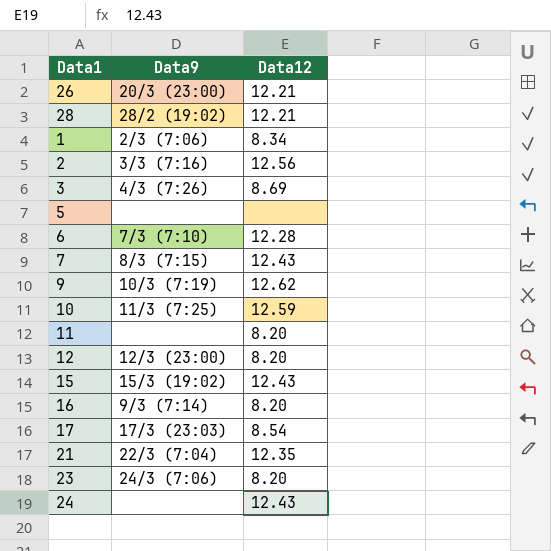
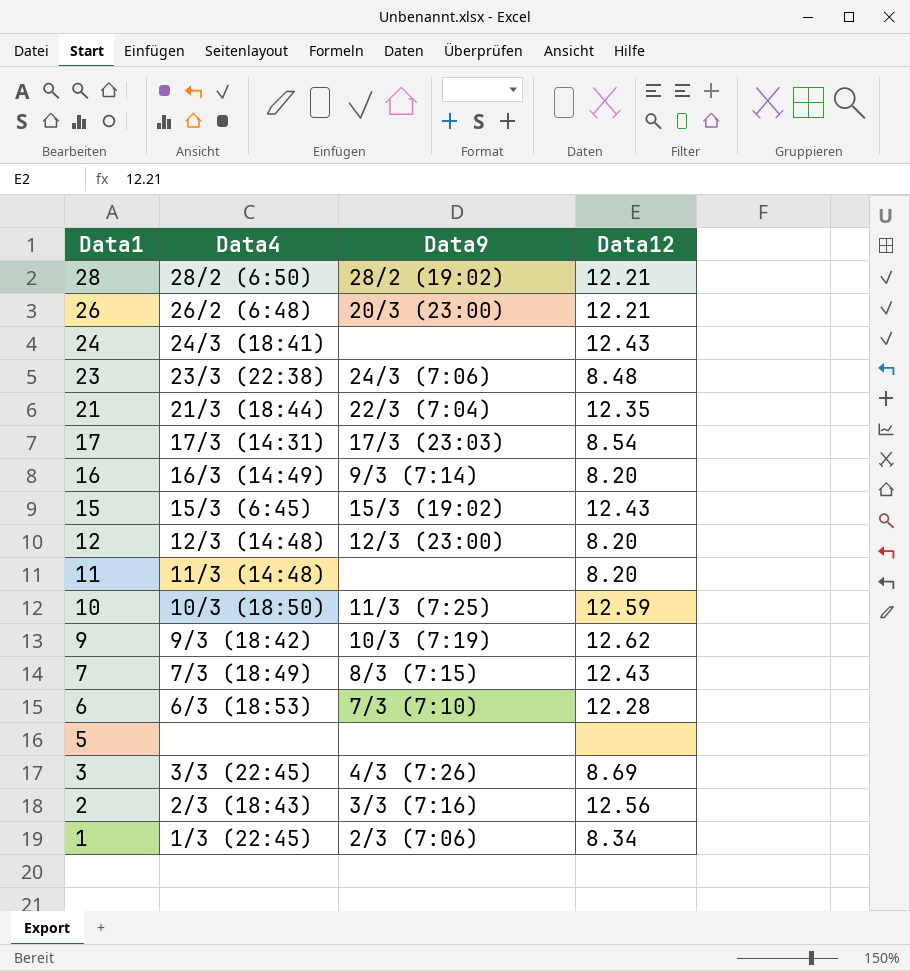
row order: none -> Data1 descending
column Data4 | position: none -> 2
23 | Data12: 8.20 -> 8.48

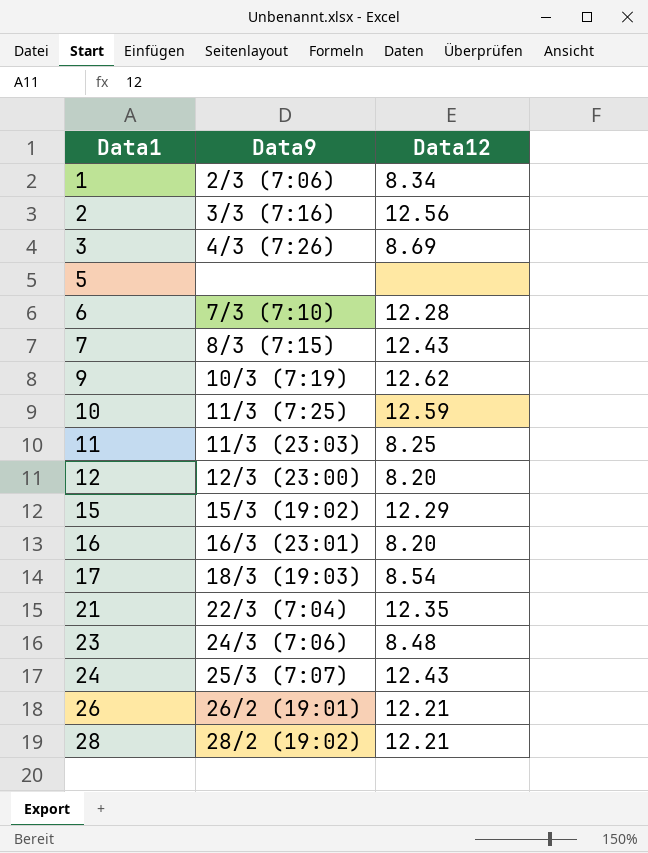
row order: Data1 descending -> Data1 ascending
column Data4 | position: 2 -> none
11 | Data9: none -> 11/3 (23:03)
11 | Data12: 8.20 -> 8.25
15 | Data12: 12.43 -> 12.29
16 | Data9: 9/3 (7:14) -> 16/3 (23:01)
17 | Data9: 17/3 (23:03) -> 18/3 (19:03)
24 | Data9: none -> 25/3 (7:07)
26 | Data9: 20/3 (23:00) -> 26/2 (19:01)

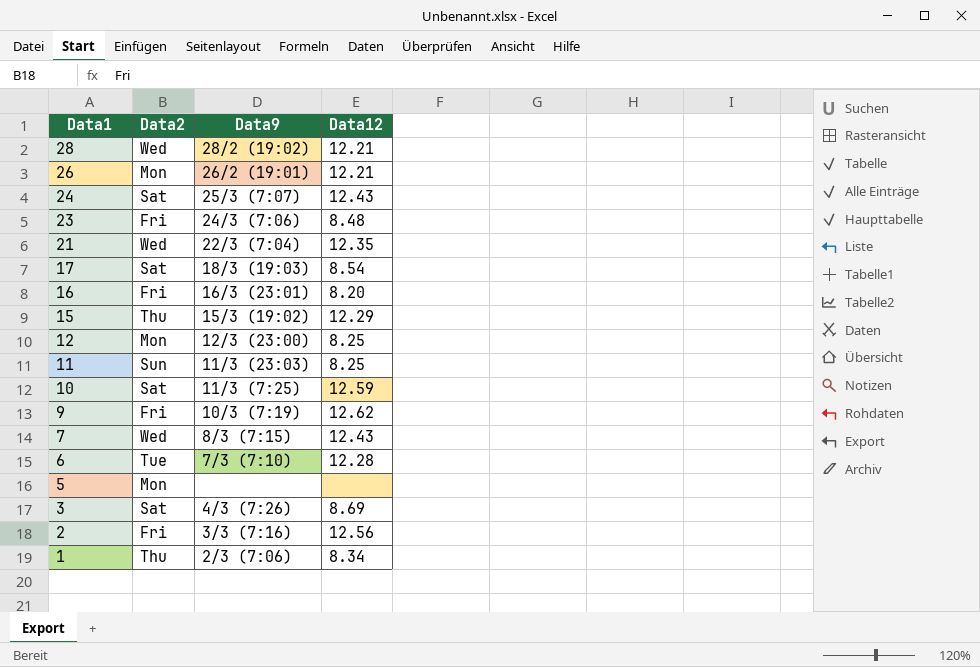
row order: Data1 ascending -> Data1 descending
column Data2 | position: none -> 2
12 | Data12: 8.20 -> 8.25

